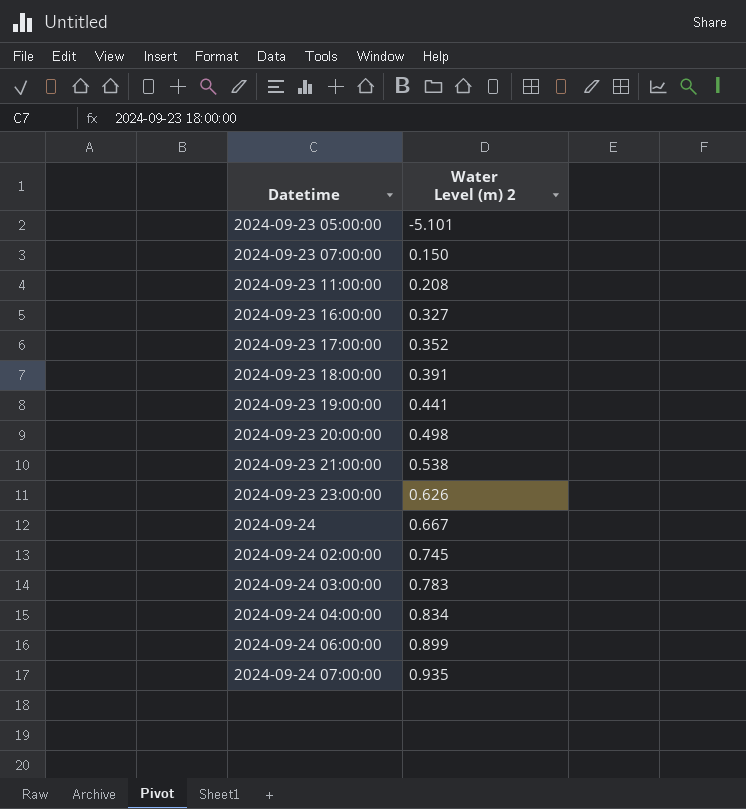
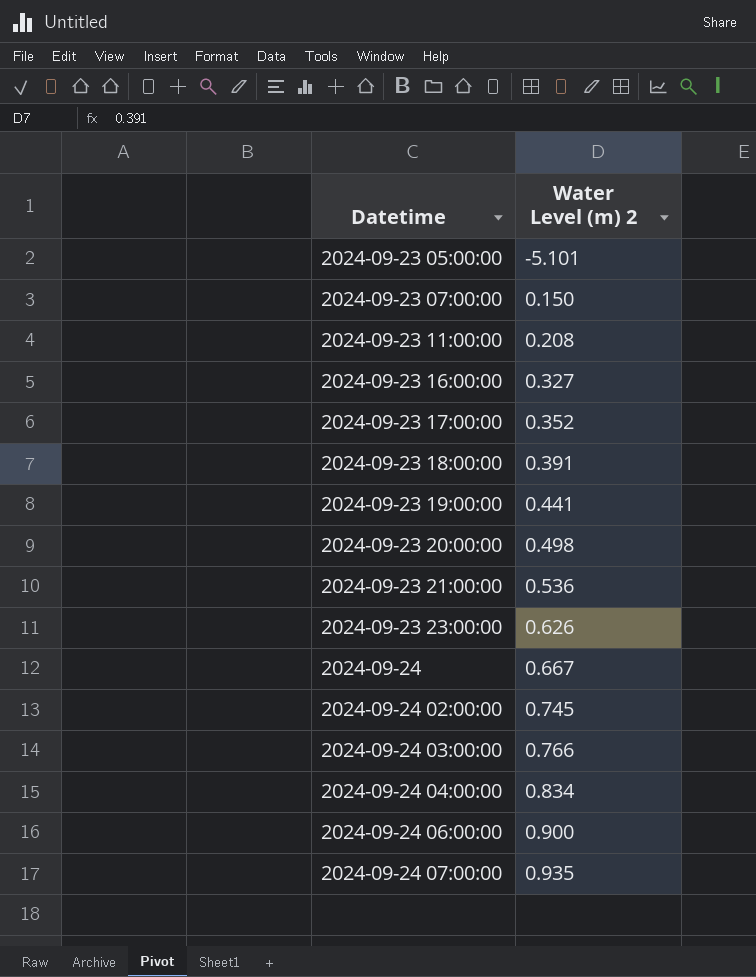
2024-09-23 21:00:00 | Water Level (m) 2: 0.538 -> 0.536
2024-09-24 03:00:00 | Water Level (m) 2: 0.783 -> 0.766
2024-09-24 06:00:00 | Water Level (m) 2: 0.899 -> 0.900

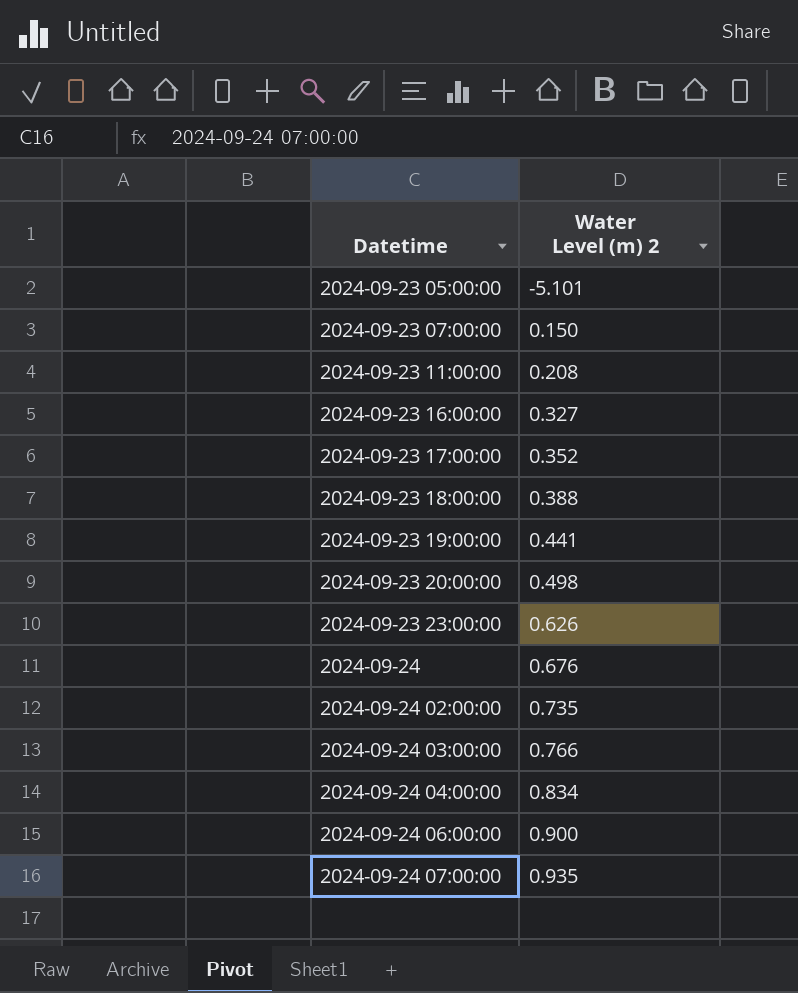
row 2024-09-23 21:00:00: 0.536 -> none
2024-09-23 18:00:00 | Water Level (m) 2: 0.391 -> 0.388
2024-09-24 | Water Level (m) 2: 0.667 -> 0.676
2024-09-24 02:00:00 | Water Level (m) 2: 0.745 -> 0.735

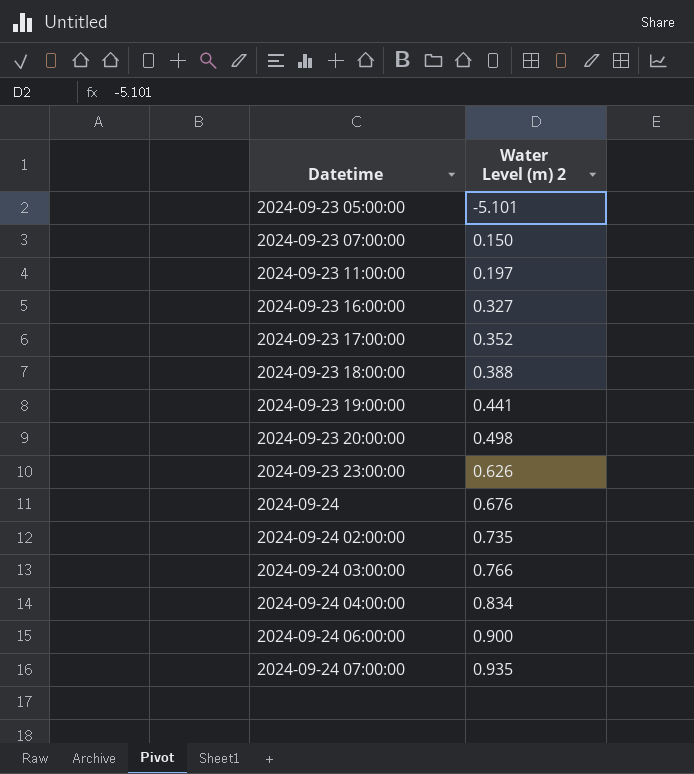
2024-09-23 11:00:00 | Water Level (m) 2: 0.208 -> 0.197

